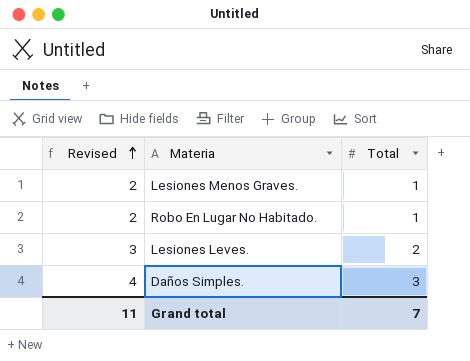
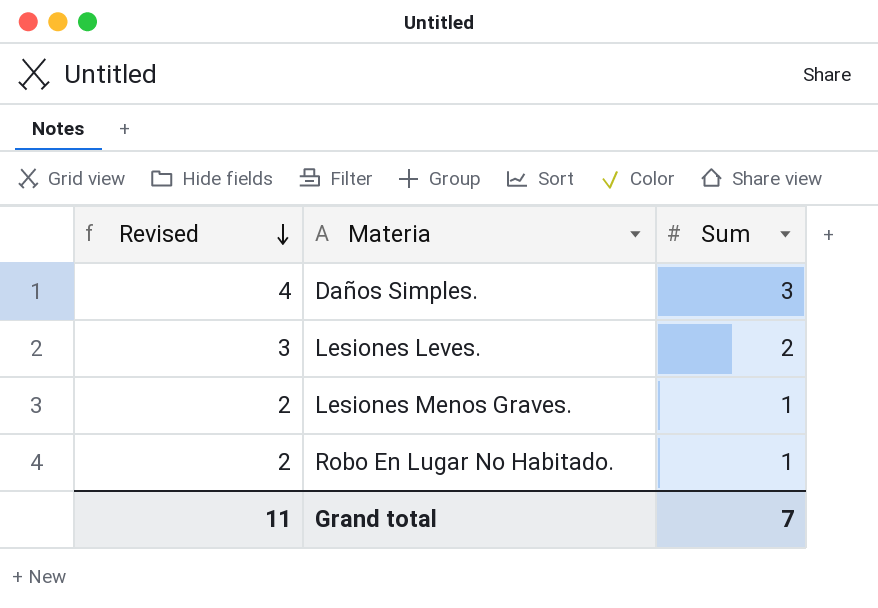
row order: Revised ascending -> Revised descending
column name: Total -> Sum

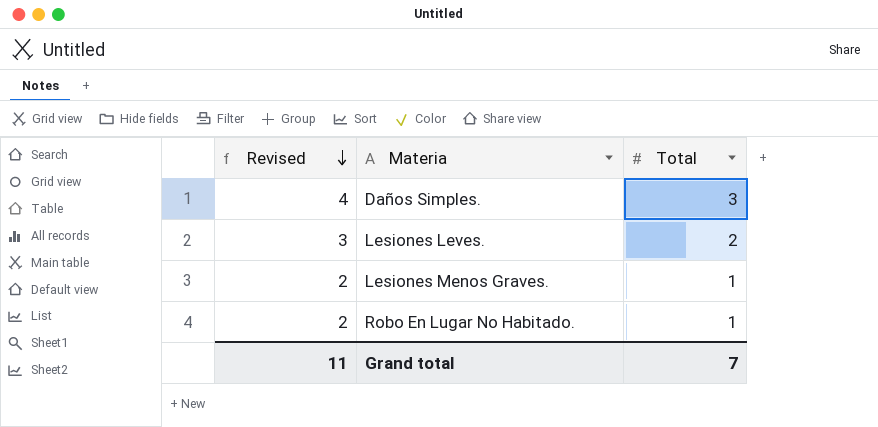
column name: Sum -> Total

